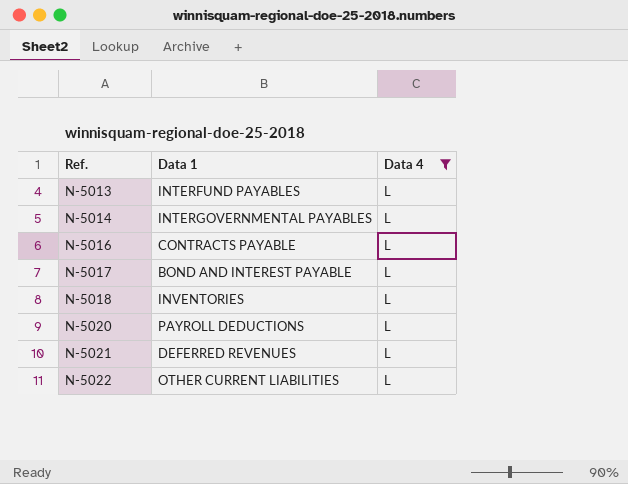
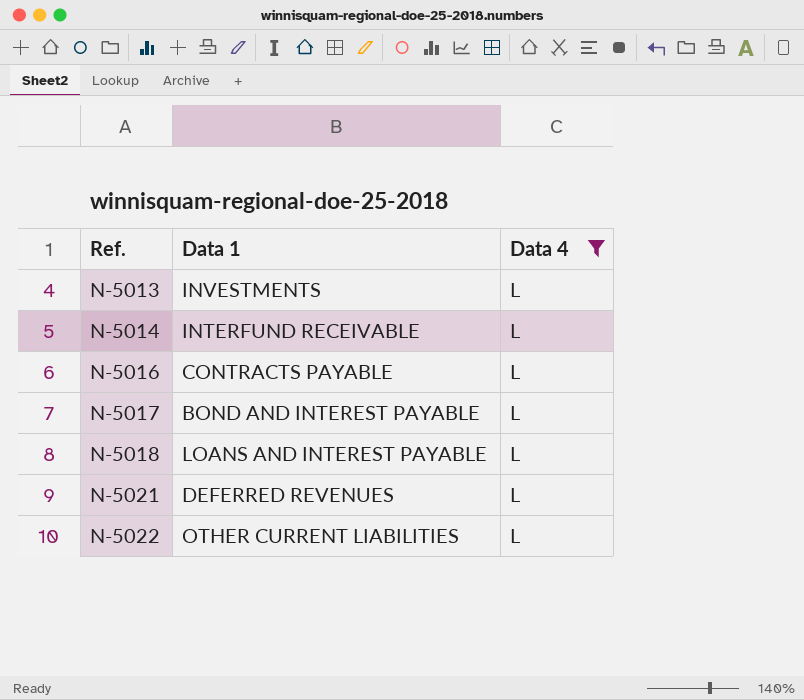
row N-5020: PAYROLL DEDUCTIONS | L -> none
N-5013 | Data 1: INTERFUND PAYABLES -> INVESTMENTS
N-5014 | Data 1: INTERGOVERNMENTAL PAYABLES -> INTERFUND RECEIVABLE
N-5018 | Data 1: INVENTORIES -> LOANS AND INTEREST PAYABLE

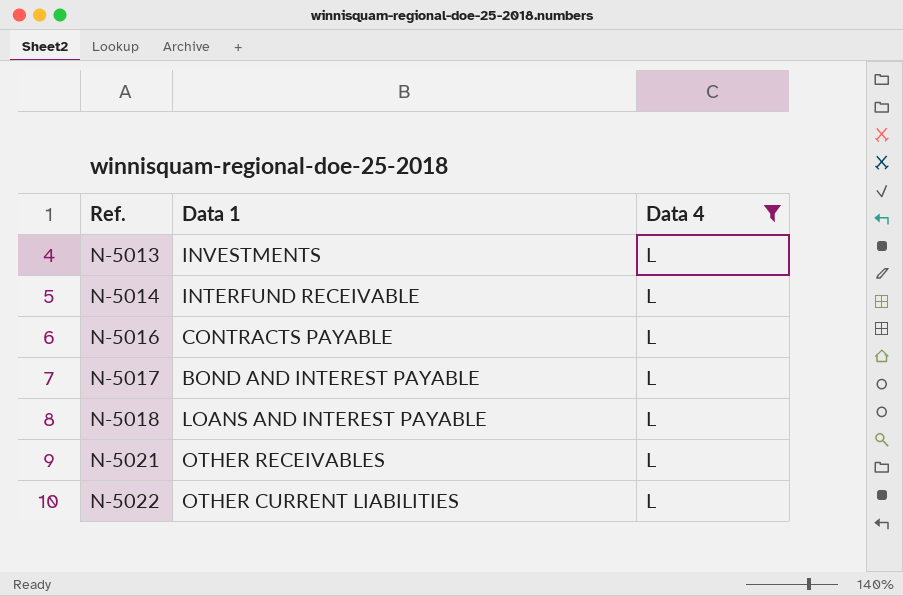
N-5021 | Data 1: DEFERRED REVENUES -> OTHER RECEIVABLES

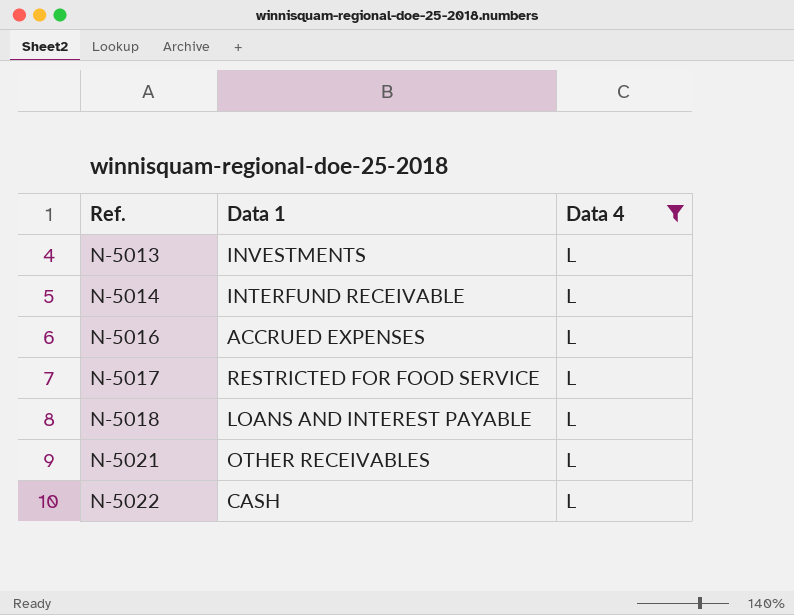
N-5016 | Data 1: CONTRACTS PAYABLE -> ACCRUED EXPENSES
N-5017 | Data 1: BOND AND INTEREST PAYABLE -> RESTRICTED FOR FOOD SERVICE
N-5022 | Data 1: OTHER CURRENT LIABILITIES -> CASH

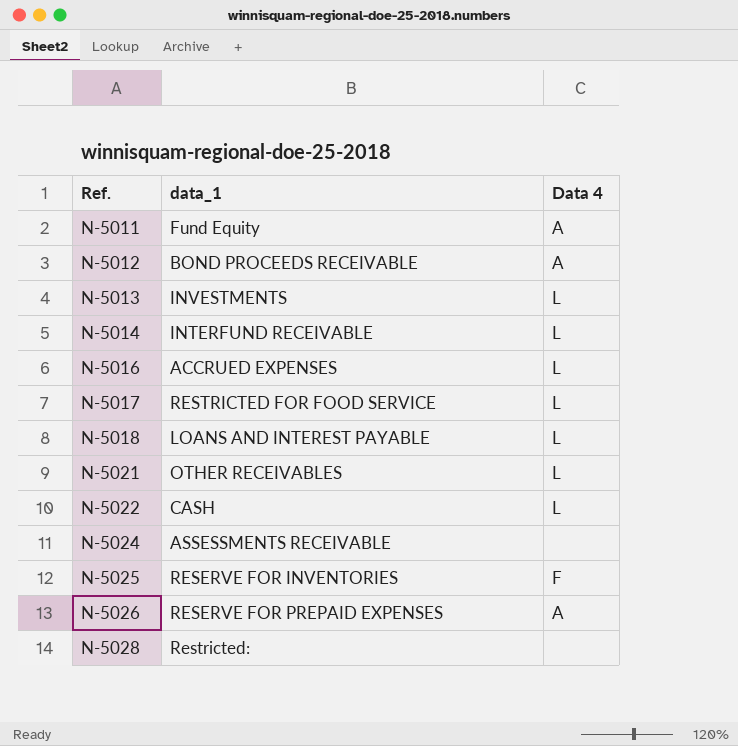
filter: Data 4 = L -> none
column name: Data 1 -> data_1

